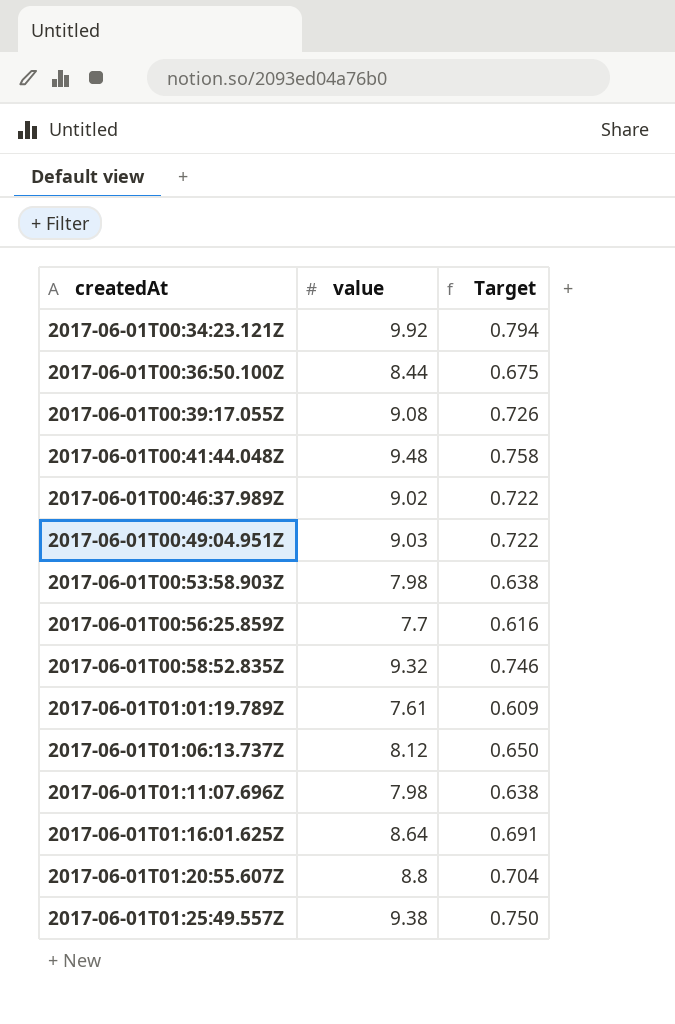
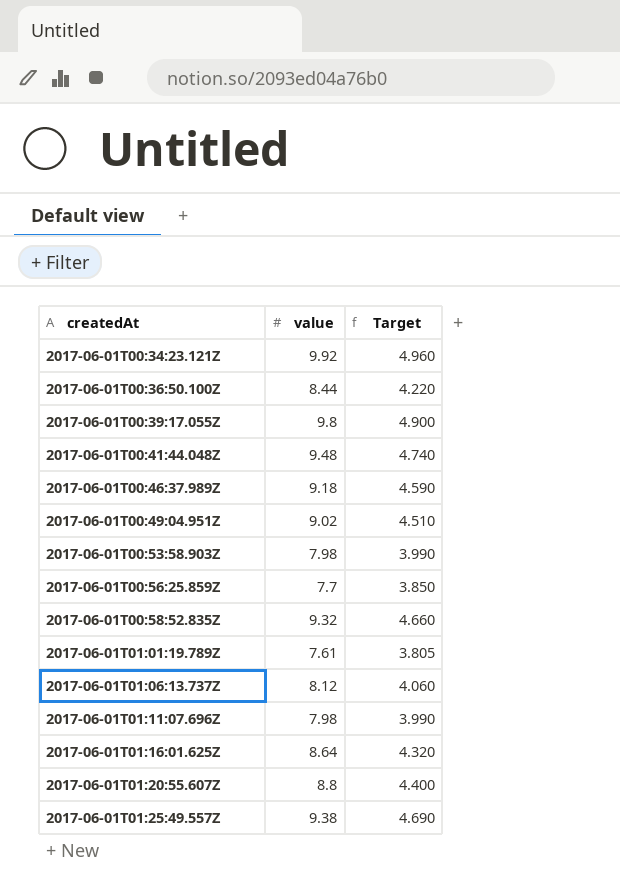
column Target | formula: [value] * 0.08 -> [value] * 0.5
2017-06-01T00:39:17.055Z | value: 9.08 -> 9.8
2017-06-01T00:46:37.989Z | value: 9.02 -> 9.18
2017-06-01T00:49:04.951Z | value: 9.03 -> 9.02

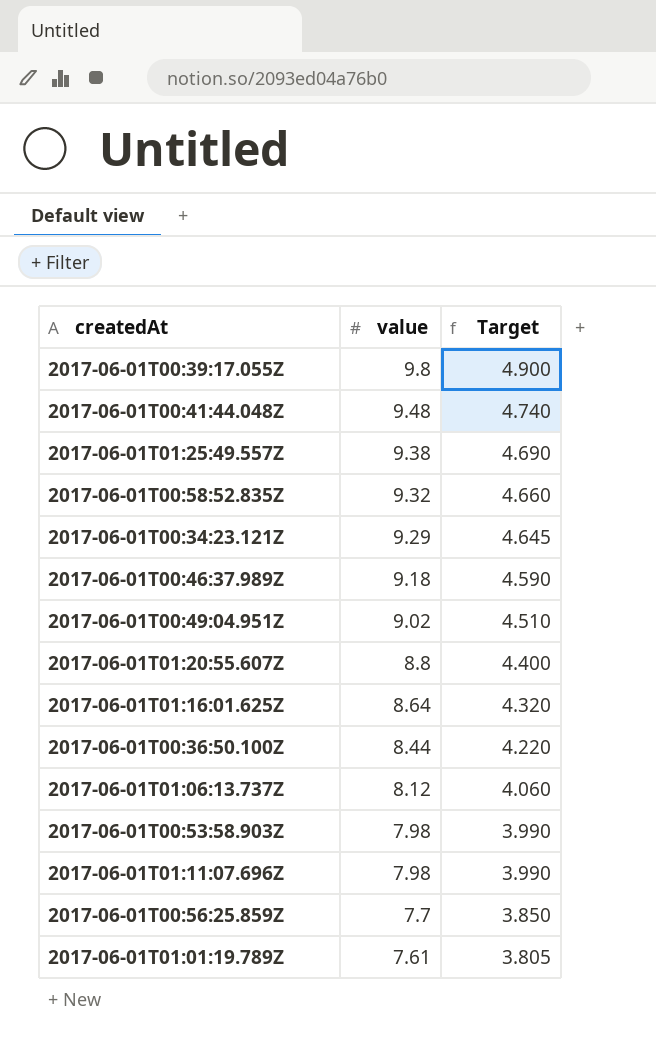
row order: createdAt ascending -> value descending
2017-06-01T00:34:23.121Z | value: 9.92 -> 9.29
2017-06-01T00:34:23.121Z | Target: 4.960 -> 4.645

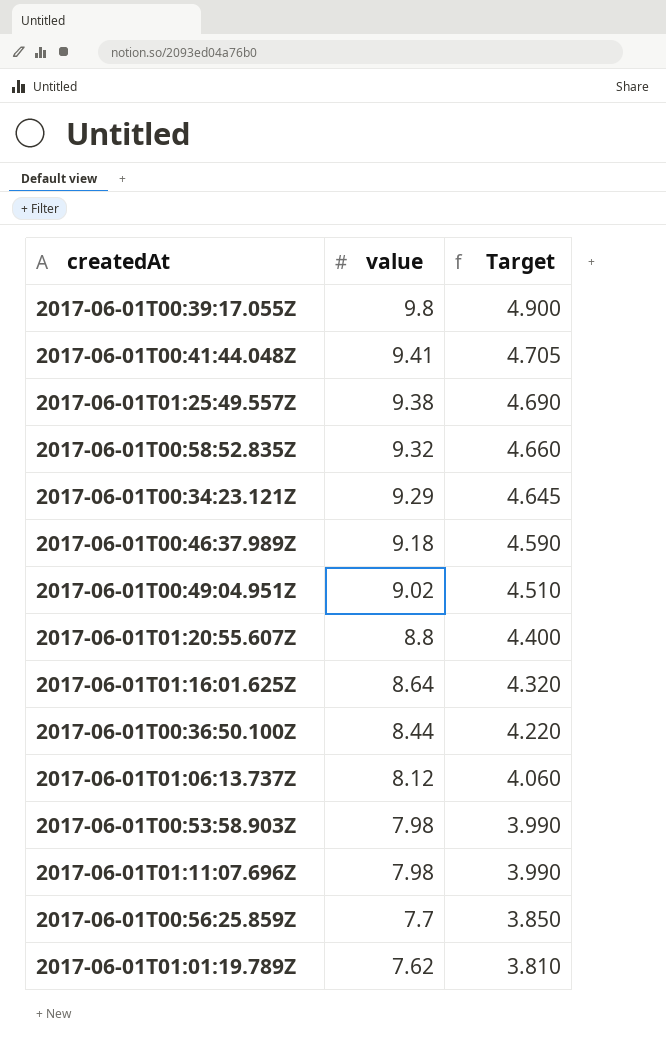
2017-06-01T00:41:44.048Z | value: 9.48 -> 9.41
2017-06-01T00:41:44.048Z | Target: 4.740 -> 4.705
2017-06-01T01:01:19.789Z | value: 7.61 -> 7.62
2017-06-01T01:01:19.789Z | Target: 3.805 -> 3.810

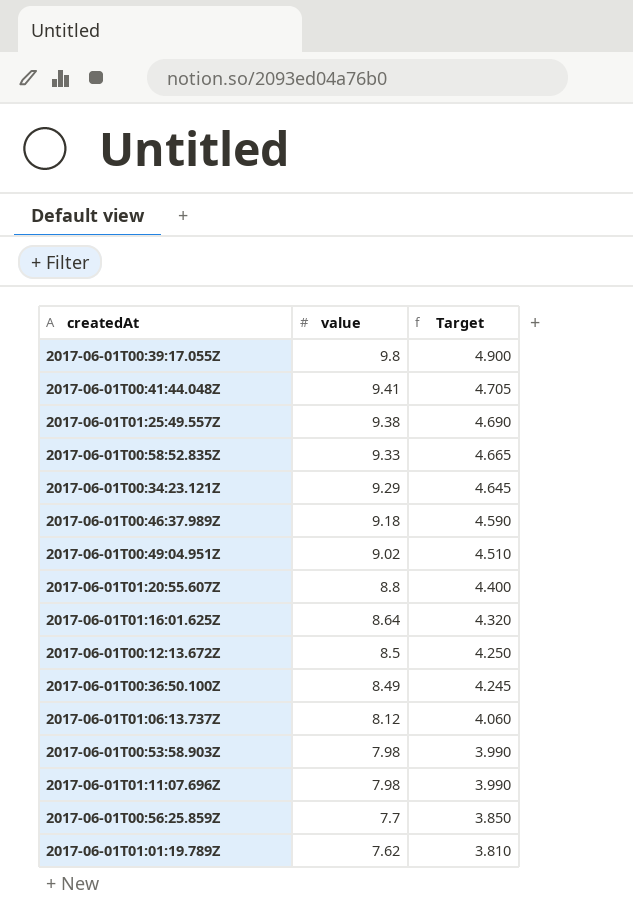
2017-06-01T00:58:52.835Z | value: 9.32 -> 9.33
2017-06-01T00:58:52.835Z | Target: 4.660 -> 4.665
row 2017-06-01T00:12:13.672Z: none -> 8.5 | 4.250
2017-06-01T00:36:50.100Z | value: 8.44 -> 8.49
2017-06-01T00:36:50.100Z | Target: 4.220 -> 4.245

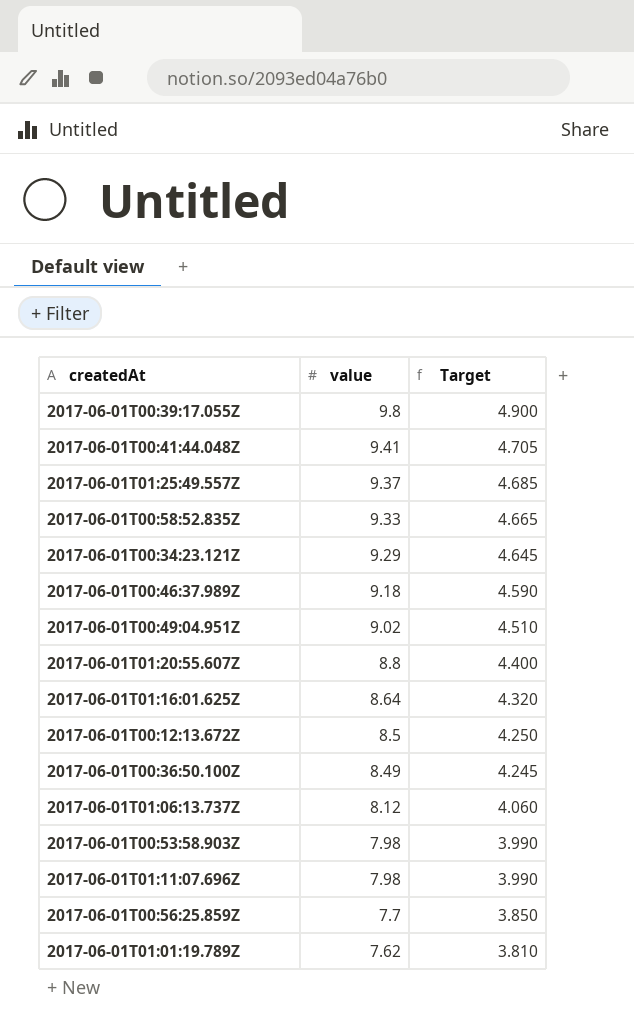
2017-06-01T01:25:49.557Z | value: 9.38 -> 9.37
2017-06-01T01:25:49.557Z | Target: 4.690 -> 4.685

